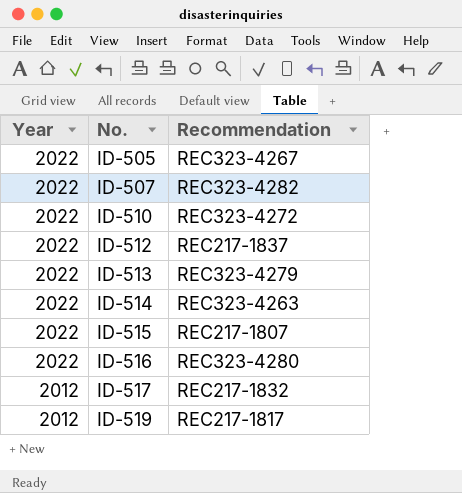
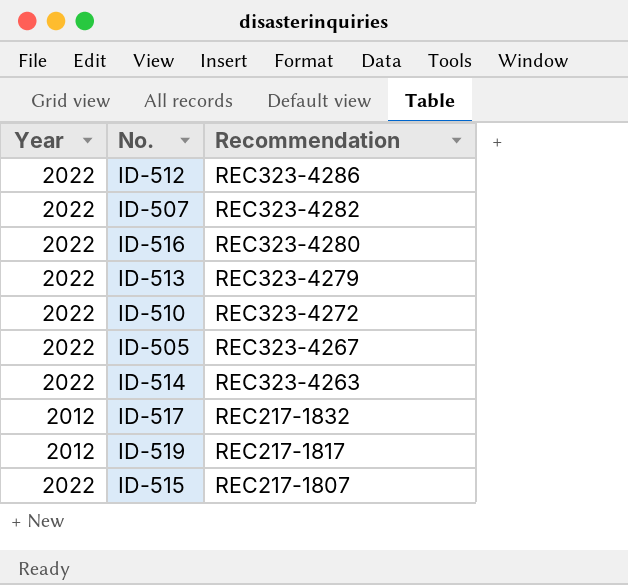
row order: Year descending -> Recommendation descending
ID-512 | Recommendation: REC217-1837 -> REC323-4286

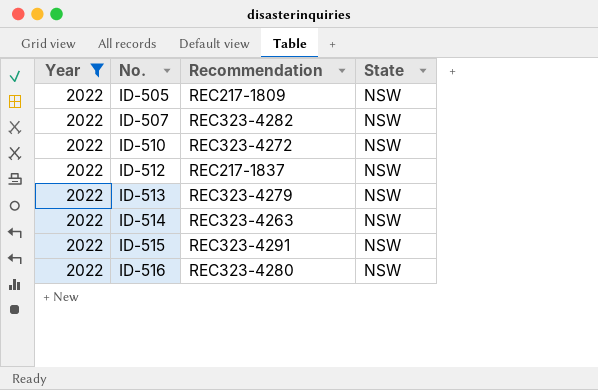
filter: none -> Year = 2022
row order: Recommendation descending -> No. ascending
column State | position: none -> 4
ID-505 | Recommendation: REC323-4267 -> REC217-1809
ID-512 | Recommendation: REC323-4286 -> REC217-1837
ID-515 | Recommendation: REC217-1807 -> REC323-4291

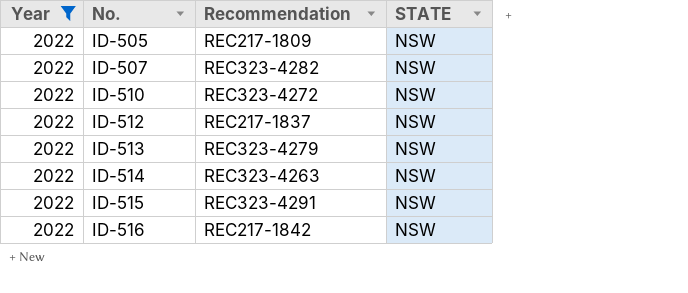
column name: State -> STATE
ID-516 | Recommendation: REC323-4280 -> REC217-1842

